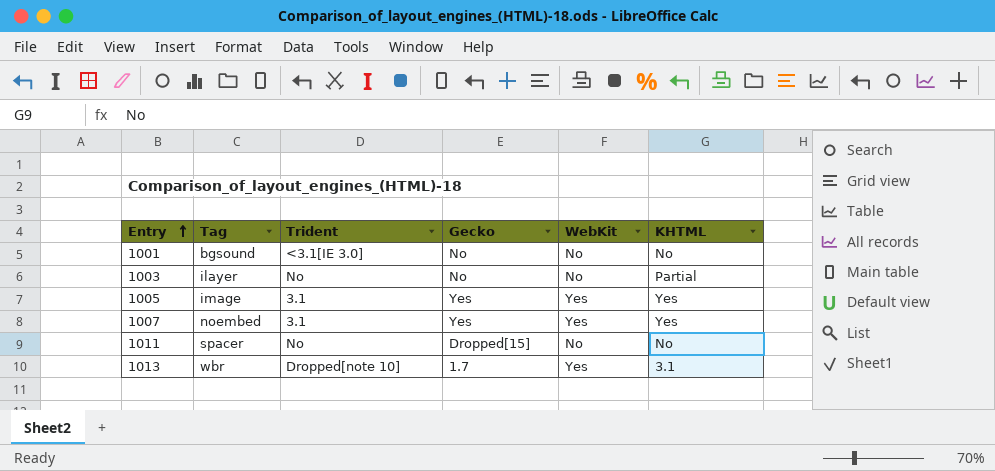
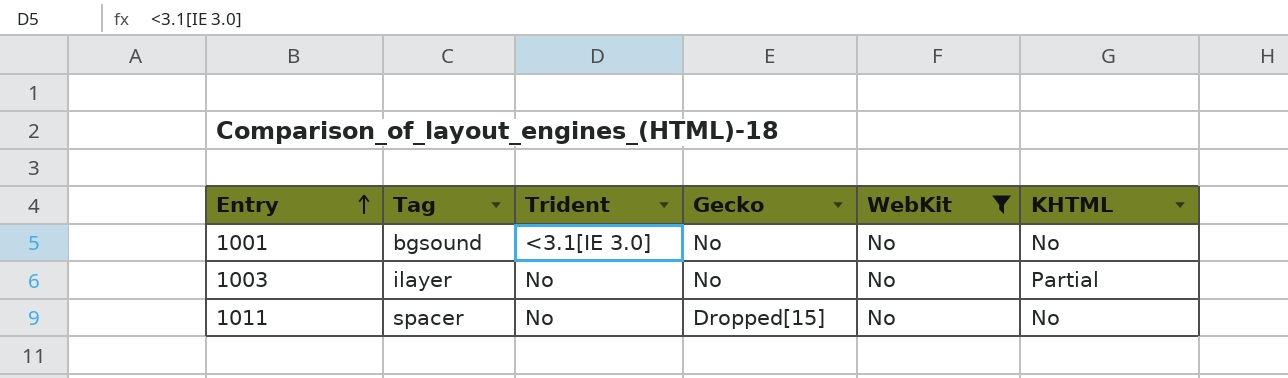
filter: none -> WebKit = No

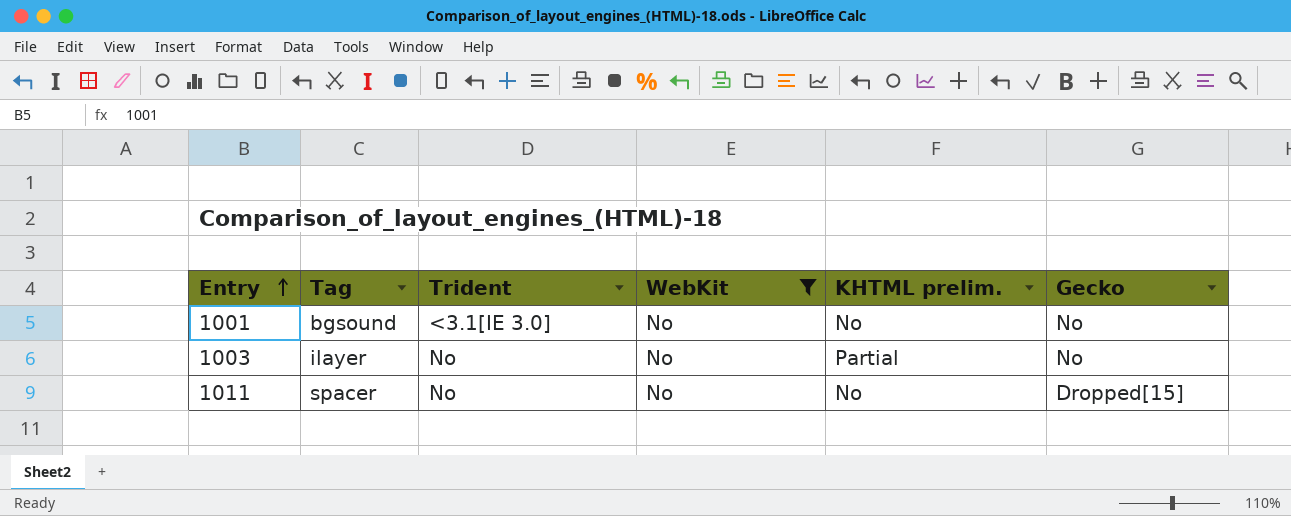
column name: KHTML -> KHTML prelim.
column Gecko | position: 4 -> 6

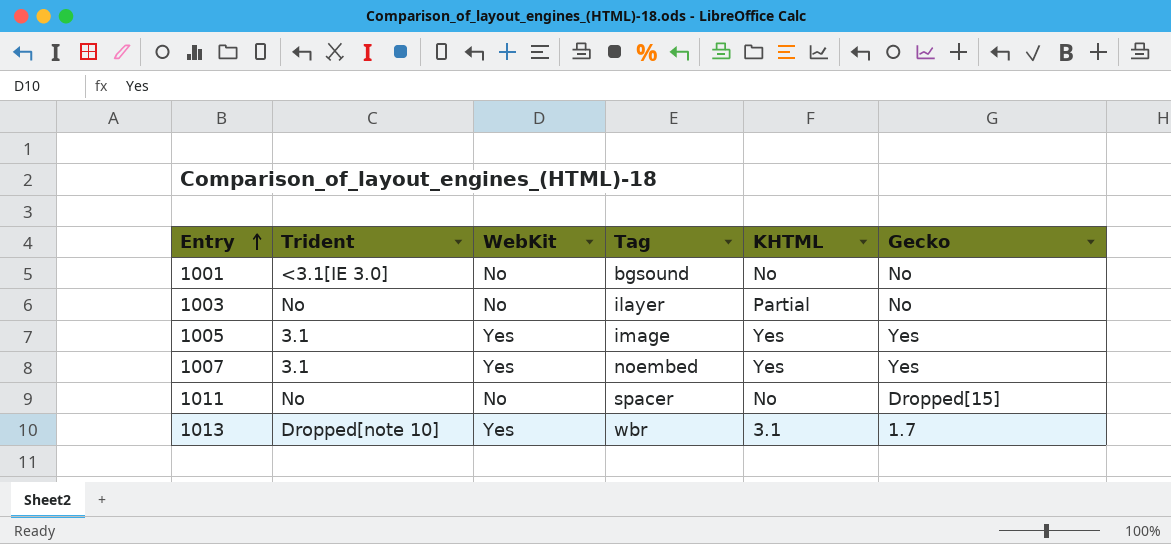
filter: WebKit = No -> none
column Tag | position: 2 -> 4
column name: KHTML prelim. -> KHTML

